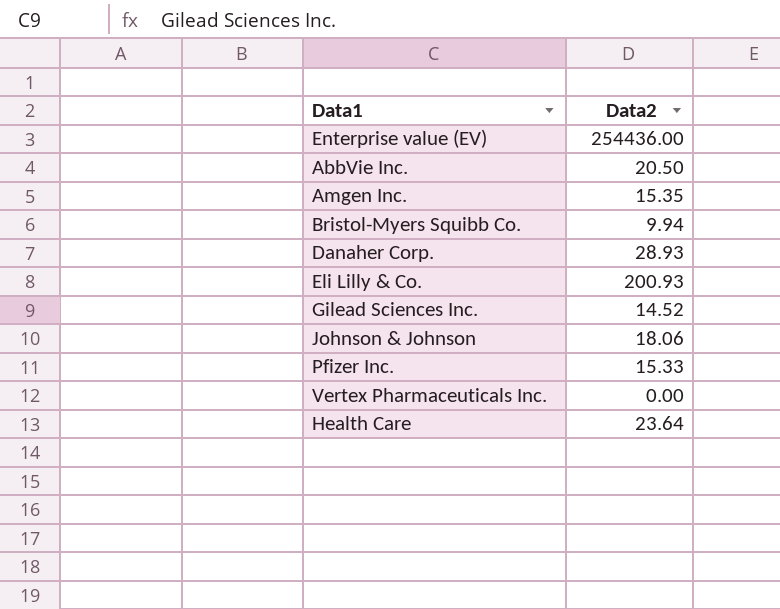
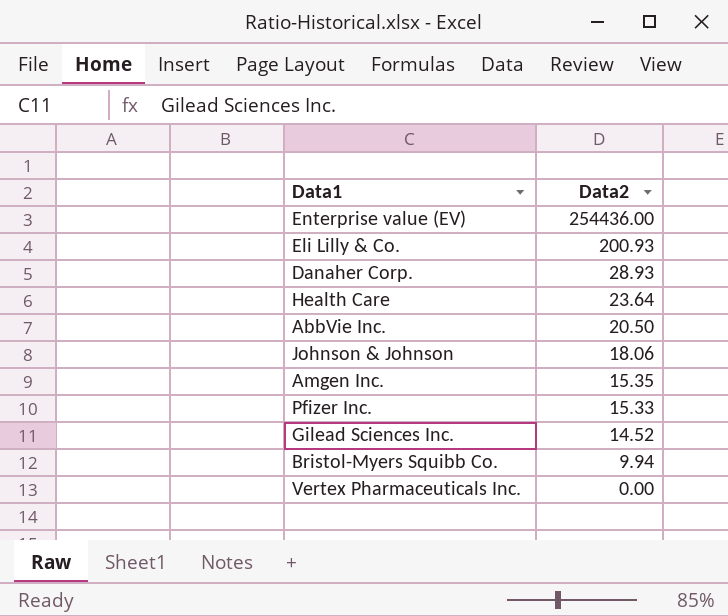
row order: none -> Data2 descending

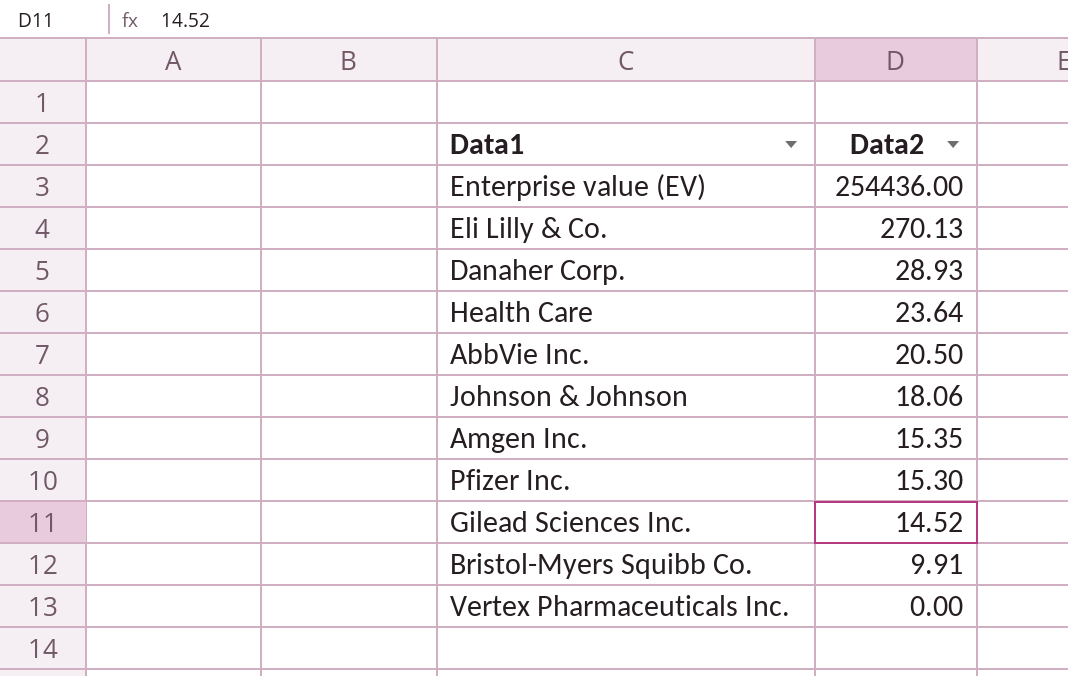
Eli Lilly & Co. | Data2: 200.93 -> 270.13
Pfizer Inc. | Data2: 15.33 -> 15.30
Bristol-Myers Squibb Co. | Data2: 9.94 -> 9.91

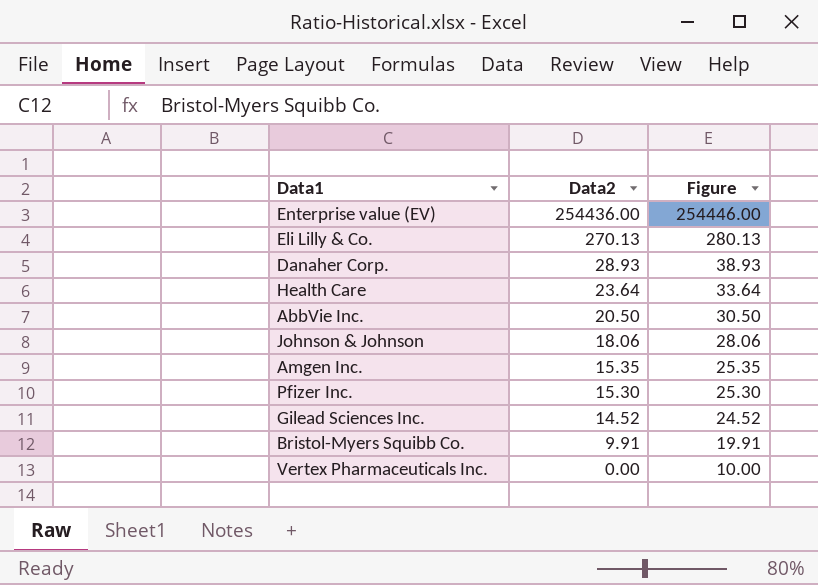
column Figure | formula: none -> [Data2] + 10

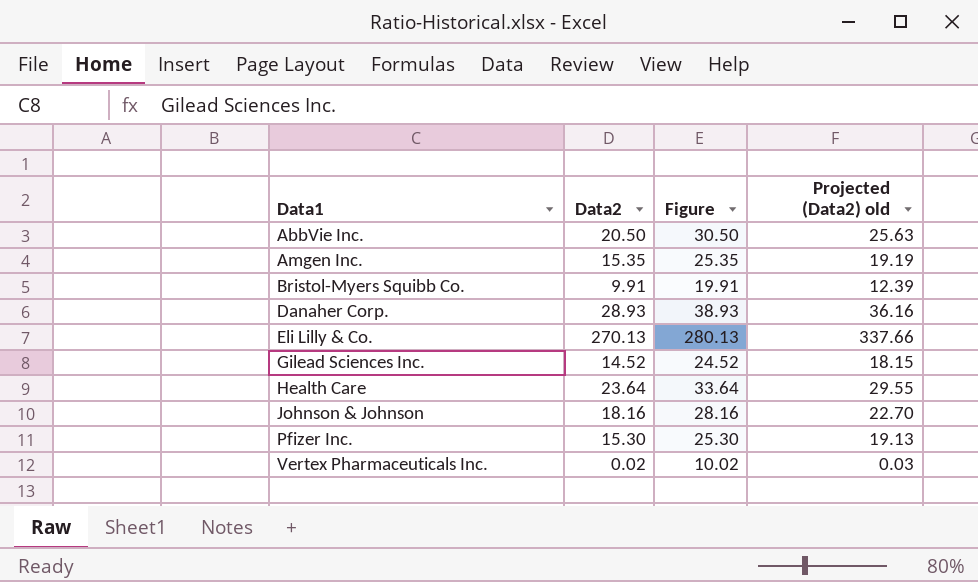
row order: Data2 descending -> Data1 ascending
column Projected (Data2) old | formula: none -> [Data2] * 1.25
row Enterprise value (EV): 254436.00 | 254446.00 -> none
Johnson & Johnson | Data2: 18.06 -> 18.16
Johnson & Johnson | Figure: 28.06 -> 28.16
Vertex Pharmaceuticals Inc. | Data2: 0.00 -> 0.02
Vertex Pharmaceuticals Inc. | Figure: 10.00 -> 10.02

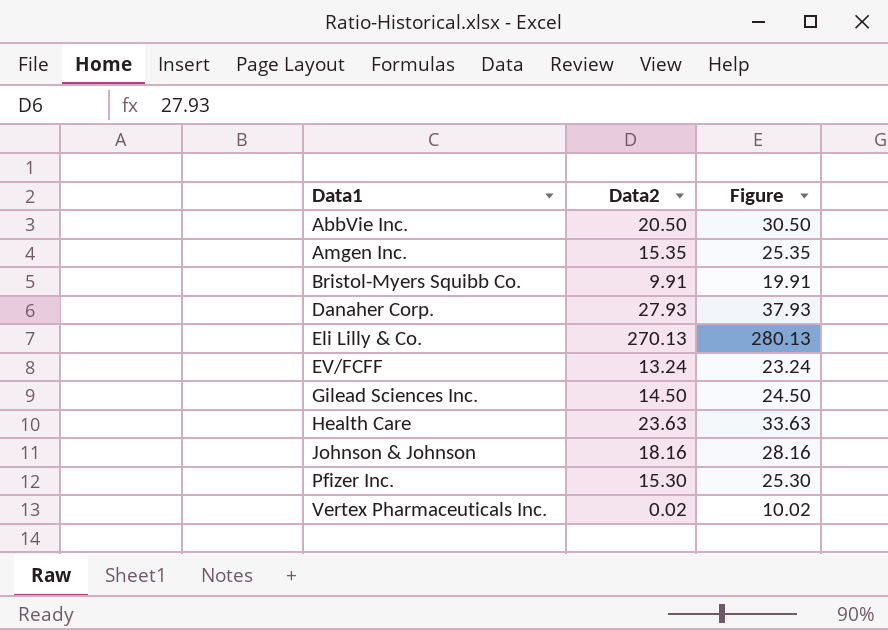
column Projected (Data2) old | formula: [Data2] * 1.25 -> none
Danaher Corp. | Data2: 28.93 -> 27.93
Danaher Corp. | Figure: 38.93 -> 37.93
row EV/FCFF: none -> 13.24 | 23.24
Gilead Sciences Inc. | Data2: 14.52 -> 14.50
Gilead Sciences Inc. | Figure: 24.52 -> 24.50
Health Care | Data2: 23.64 -> 23.63
Health Care | Figure: 33.64 -> 33.63

